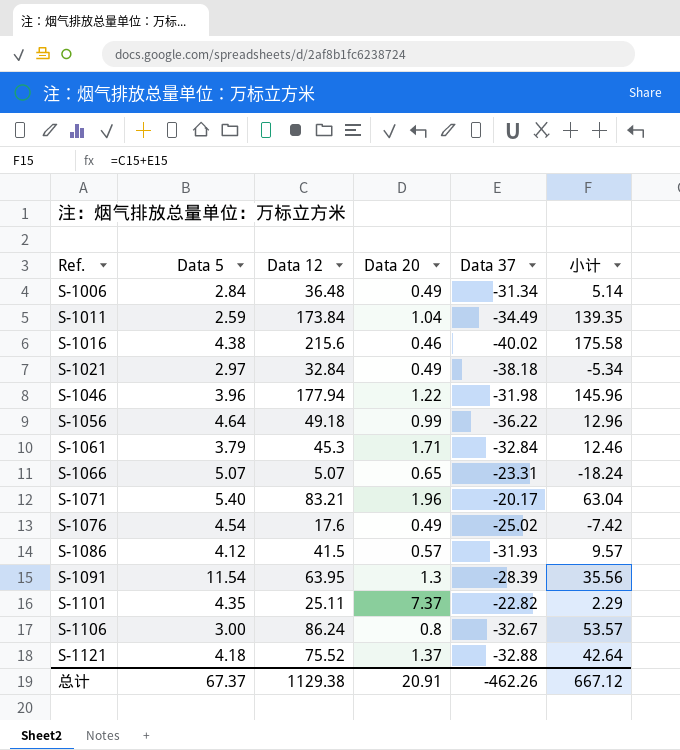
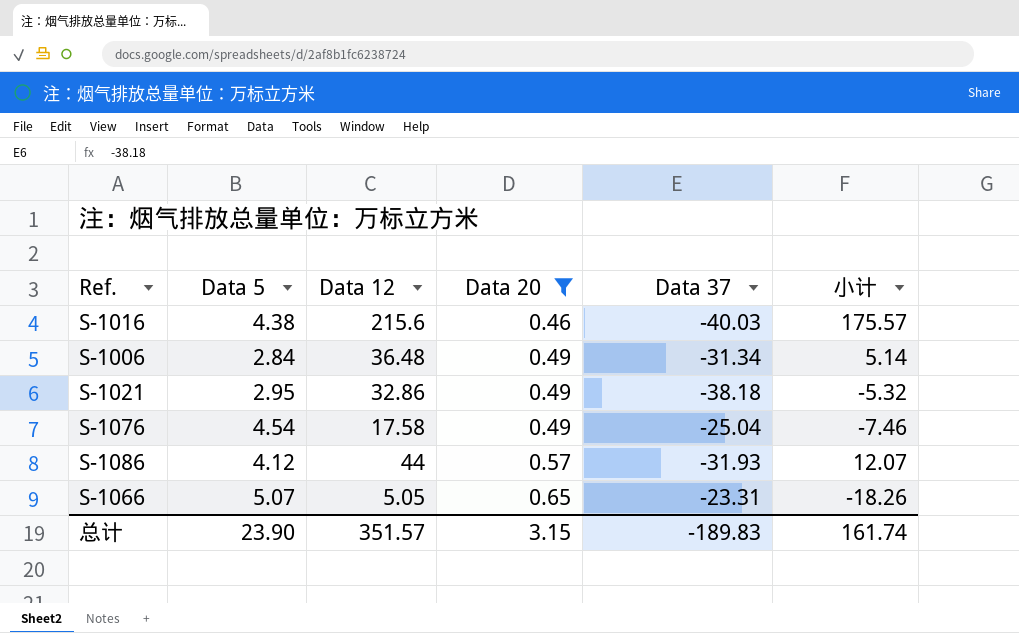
filter: none -> Data 20 <= 0.65
row order: Ref. ascending -> Data 20 ascending
S-1016 | Data 37: -40.02 -> -40.03
S-1016 | 小计: 175.58 -> 175.57
S-1021 | Data 5: 2.97 -> 2.95
S-1021 | Data 12: 32.84 -> 32.86
S-1021 | 小计: -5.34 -> -5.32
S-1076 | Data 12: 17.6 -> 17.58
S-1076 | Data 37: -25.02 -> -25.04
S-1076 | 小计: -7.42 -> -7.46
S-1086 | Data 12: 41.5 -> 44
S-1086 | 小计: 9.57 -> 12.07
S-1066 | Data 12: 5.07 -> 5.05
S-1066 | 小计: -18.24 -> -18.26
总计 | Data 5: 67.37 -> 23.90
总计 | Data 12: 1129.38 -> 351.57
总计 | Data 20: 20.91 -> 3.15
总计 | Data 37: -462.26 -> -189.83
总计 | 小计: 667.12 -> 161.74

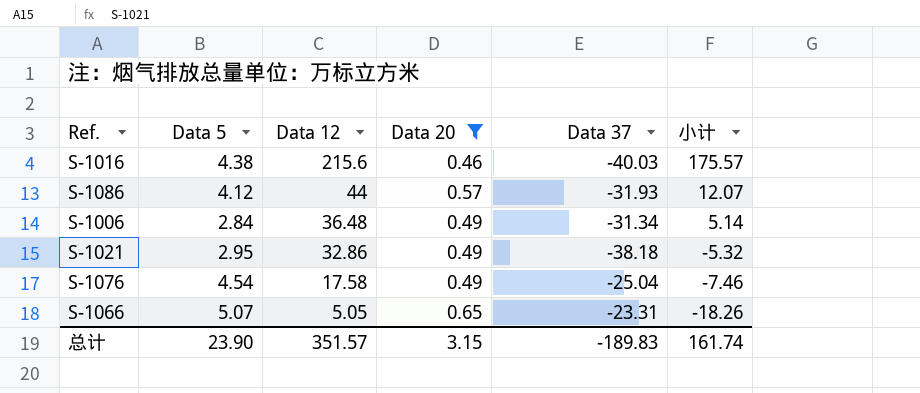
row order: Data 20 ascending -> Data 12 descending

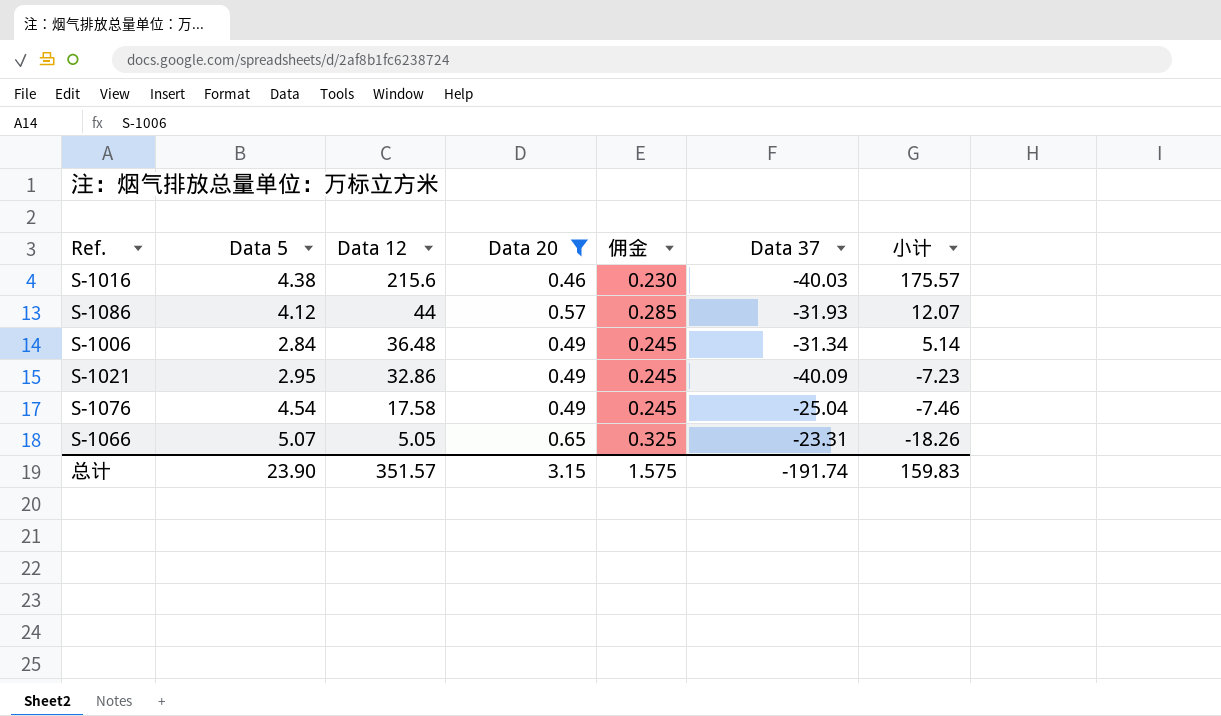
column 佣金 | formula: none -> [Data 20] * 0.5
S-1021 | Data 37: -38.18 -> -40.09
S-1021 | 小计: -5.32 -> -7.23
总计 | Data 37: -189.83 -> -191.74
总计 | 小计: 161.74 -> 159.83

